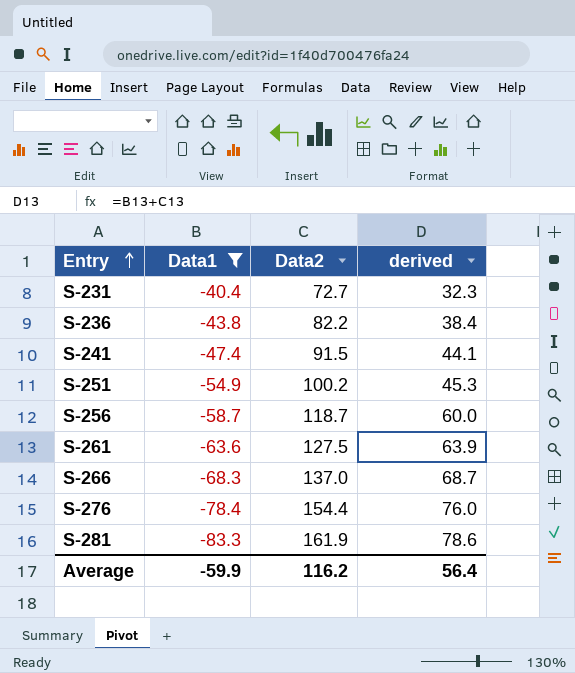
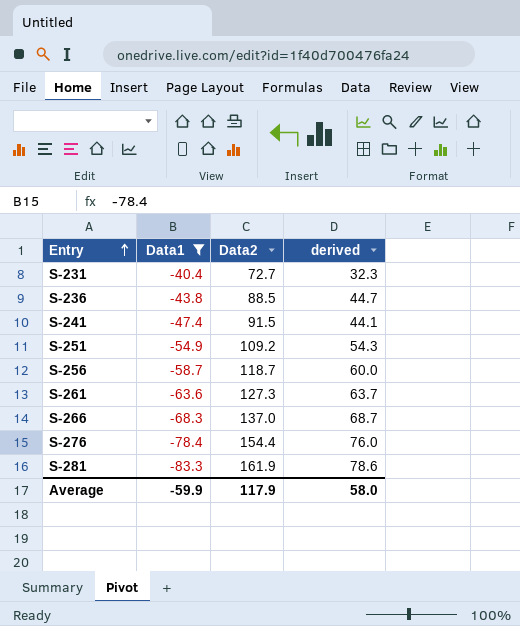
S-236 | Data2: 82.2 -> 88.5
S-236 | derived: 38.4 -> 44.7
S-251 | Data2: 100.2 -> 109.2
S-251 | derived: 45.3 -> 54.3
S-261 | Data2: 127.5 -> 127.3
S-261 | derived: 63.9 -> 63.7
Average | Data2: 116.2 -> 117.9
Average | derived: 56.4 -> 58.0

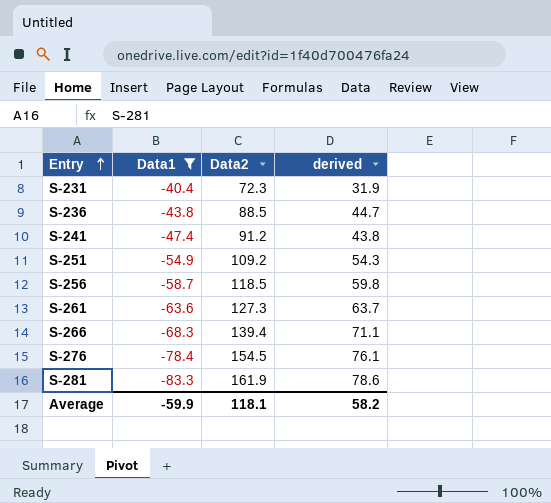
S-231 | Data2: 72.7 -> 72.3
S-231 | derived: 32.3 -> 31.9
S-241 | Data2: 91.5 -> 91.2
S-241 | derived: 44.1 -> 43.8
S-256 | Data2: 118.7 -> 118.5
S-256 | derived: 60.0 -> 59.8
S-266 | Data2: 137.0 -> 139.4
S-266 | derived: 68.7 -> 71.1
S-276 | Data2: 154.4 -> 154.5
S-276 | derived: 76.0 -> 76.1
Average | Data2: 117.9 -> 118.1
Average | derived: 58.0 -> 58.2

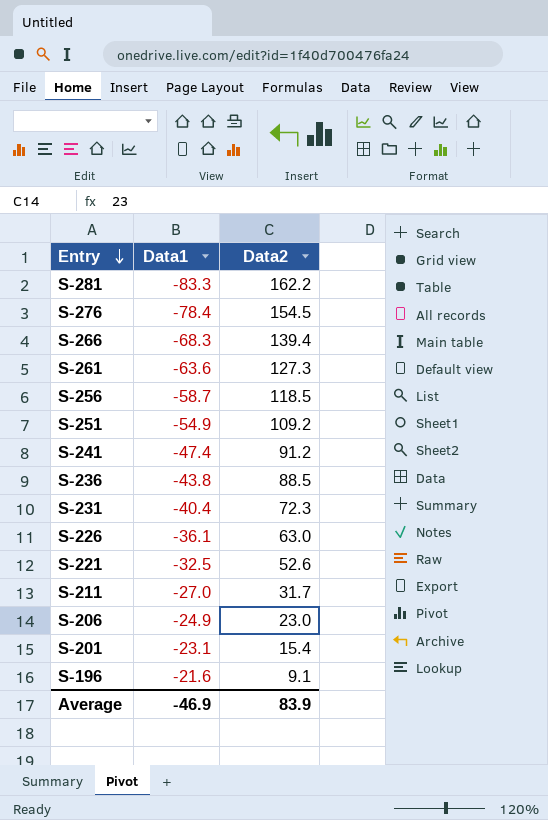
filter: Data1 <= -40.4 -> none
row order: Entry ascending -> Entry descending
column derived | formula: [Data1] + [Data2] -> none
S-281 | Data2: 161.9 -> 162.2
Average | Data1: -59.9 -> -46.9
Average | Data2: 118.1 -> 83.9

